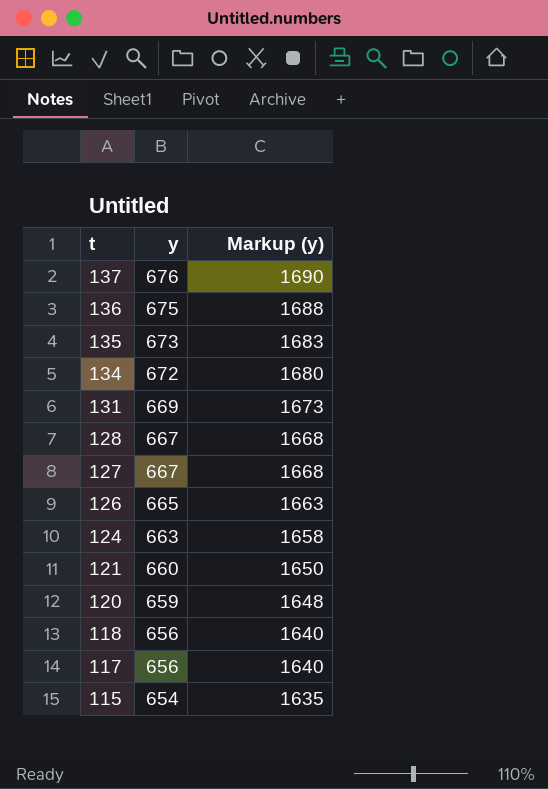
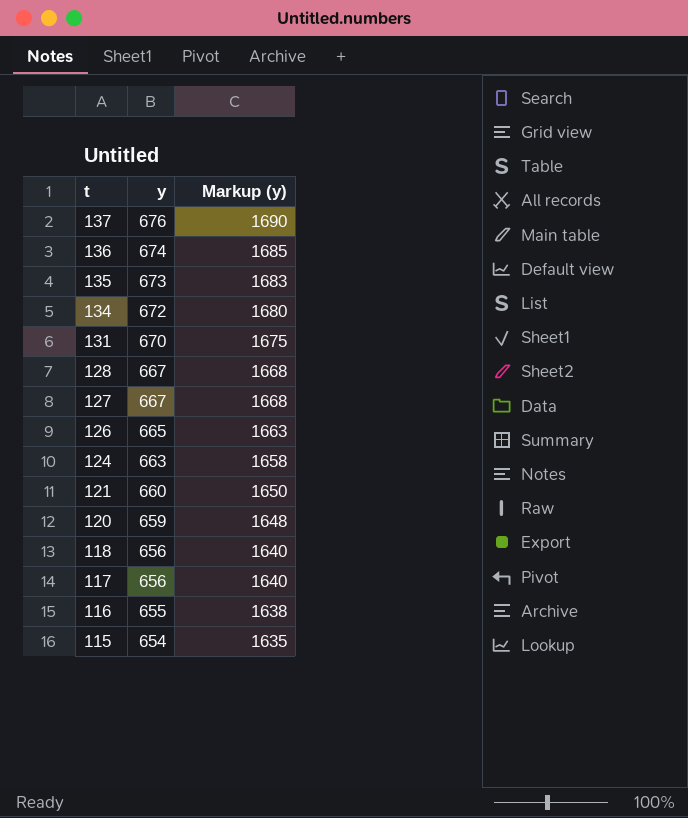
136 | y: 675 -> 674
136 | Markup (y): 1688 -> 1685
131 | y: 669 -> 670
131 | Markup (y): 1673 -> 1675
row 116: none -> 655 | 1638

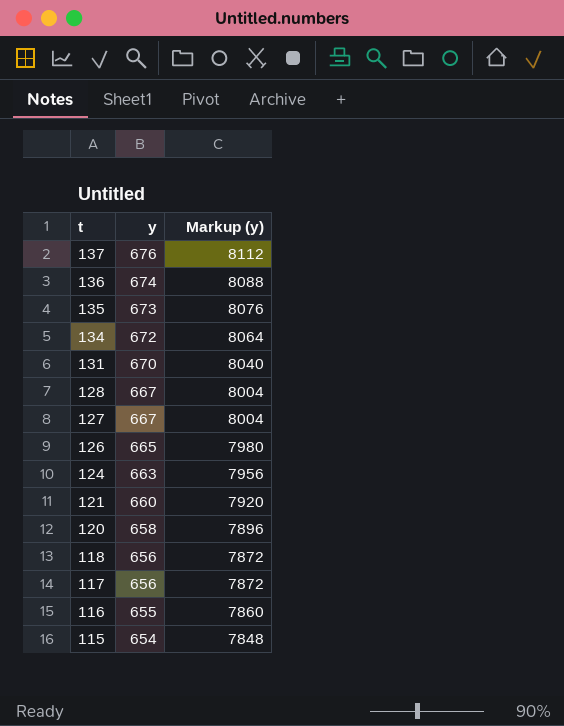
column Markup (y) | formula: [y] * 2.5 -> [y] * 12
120 | y: 659 -> 658

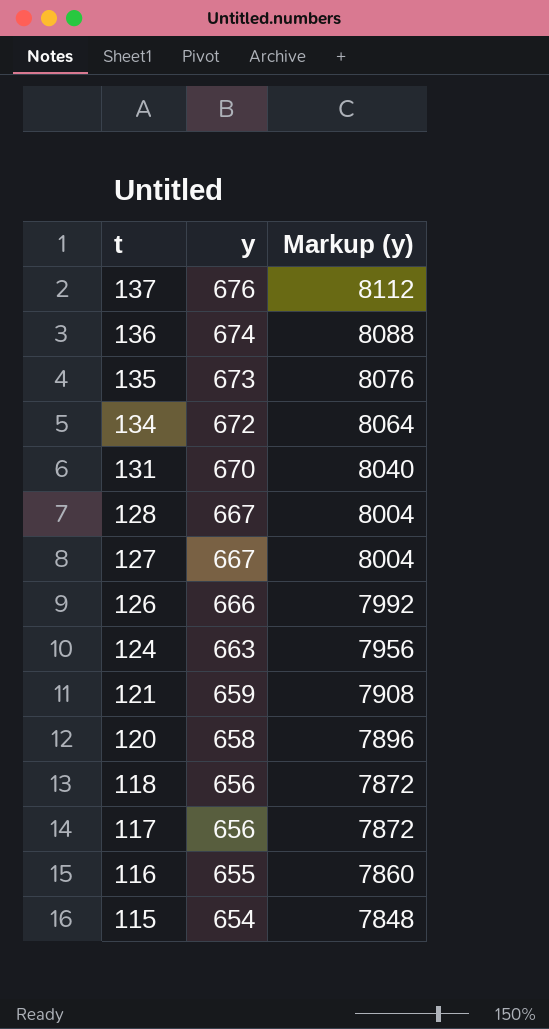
126 | y: 665 -> 666
126 | Markup (y): 7980 -> 7992
121 | y: 660 -> 659
121 | Markup (y): 7920 -> 7908

